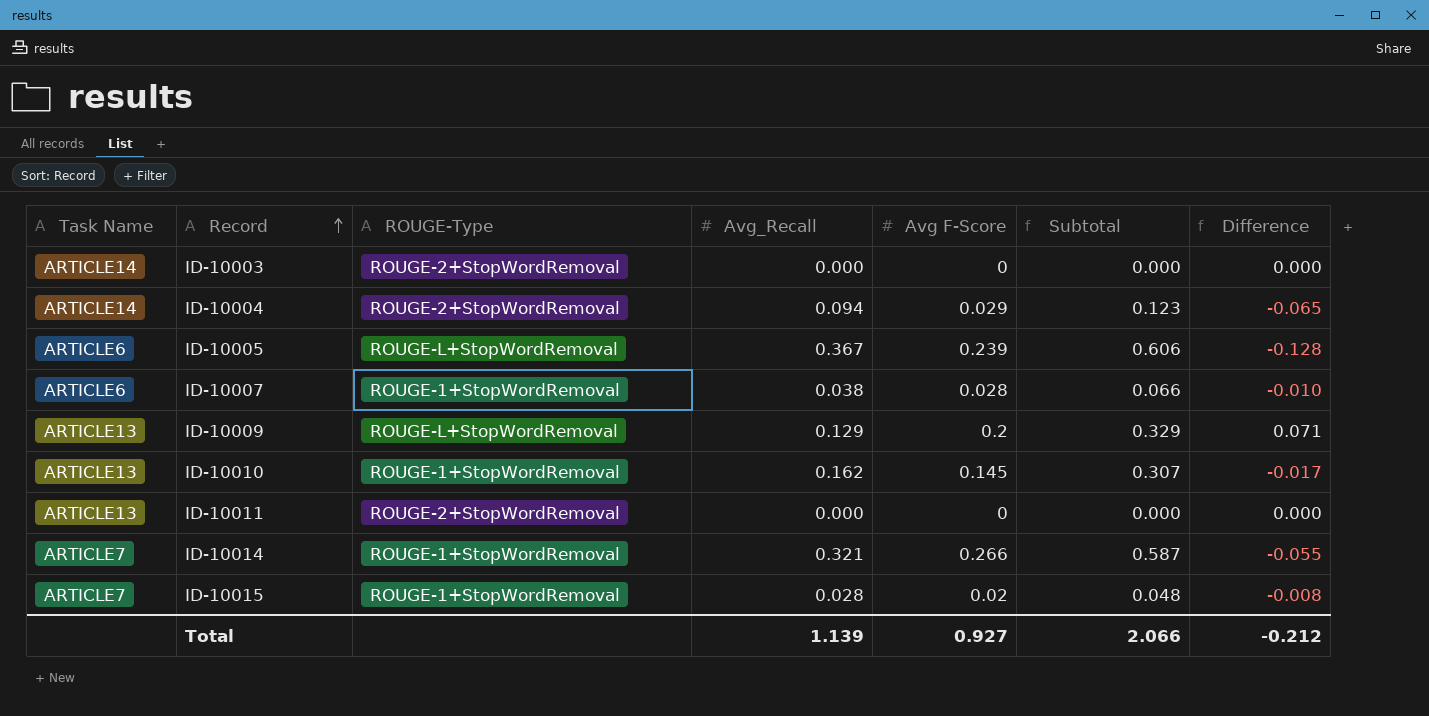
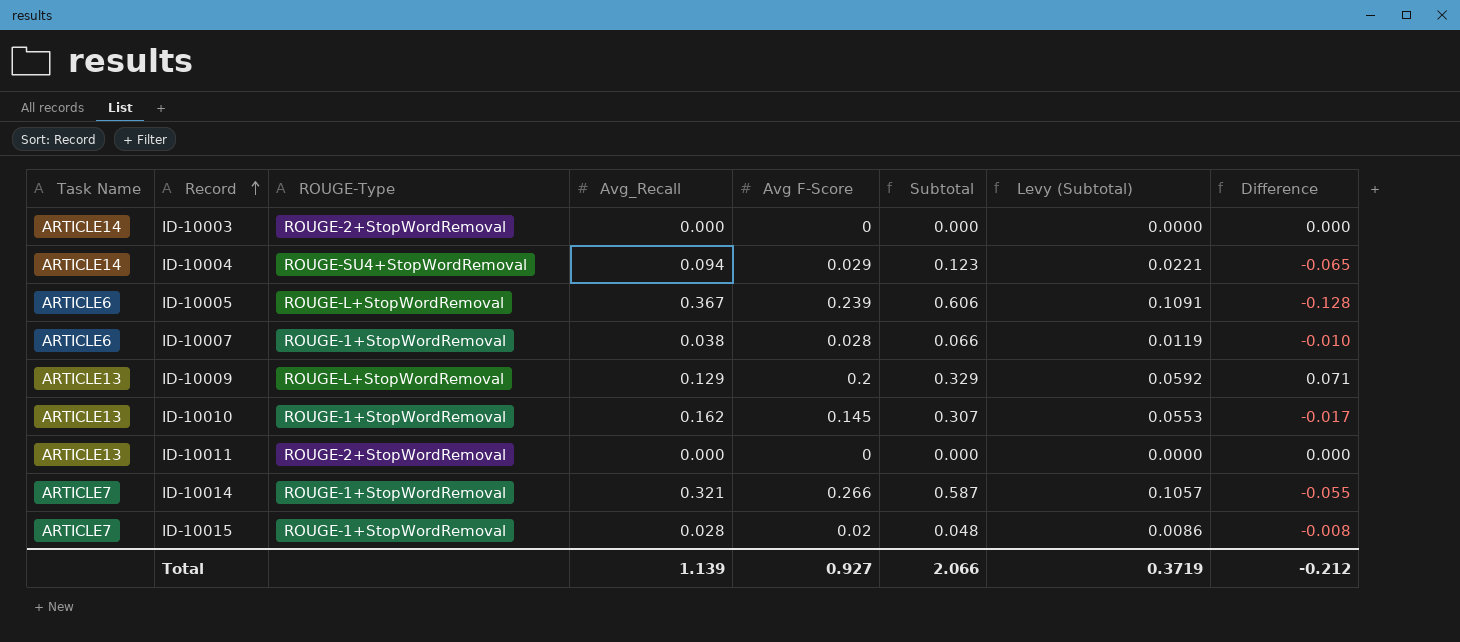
column Levy (Subtotal) | formula: none -> [Subtotal] * 0.18
ID-10004 | ROUGE-Type: ROUGE-2+StopWordRemoval -> ROUGE-SU4+StopWordRemoval

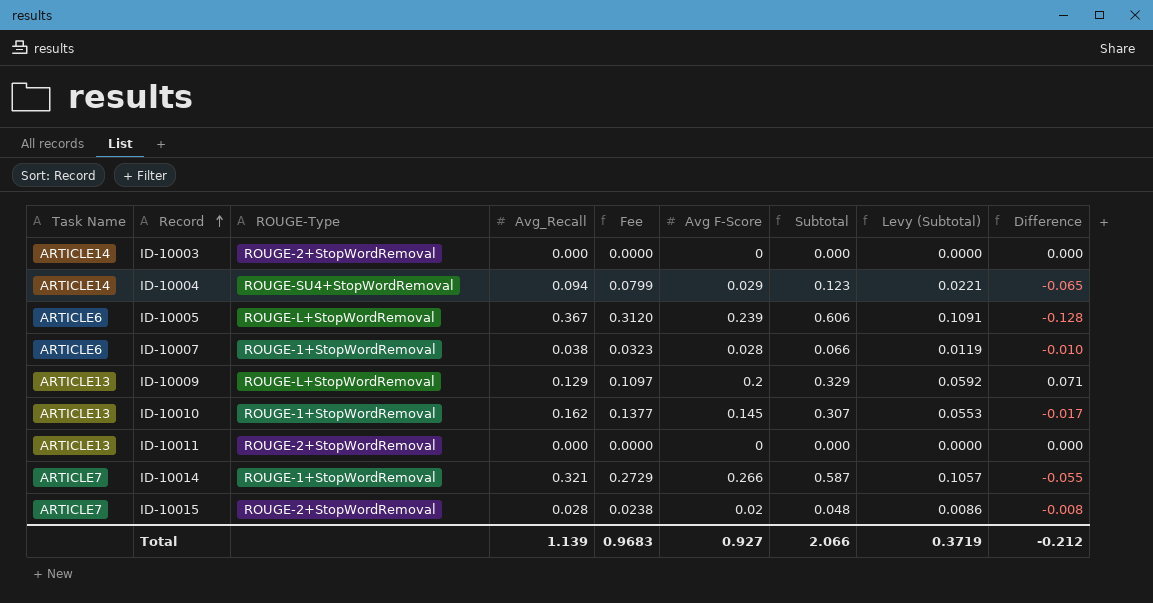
column Fee | formula: none -> [Avg_Recall] * 0.85
ID-10015 | ROUGE-Type: ROUGE-1+StopWordRemoval -> ROUGE-2+StopWordRemoval

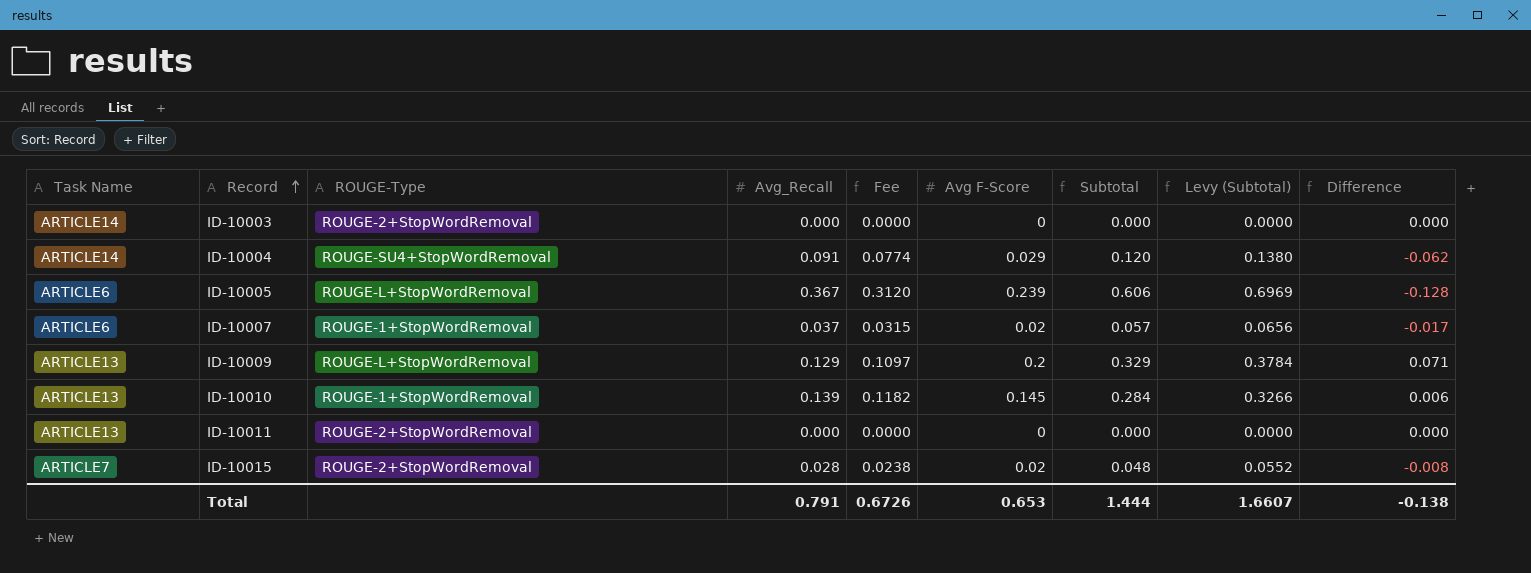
column Levy (Subtotal) | formula: [Subtotal] * 0.18 -> [Subtotal] * 1.15
row ID-10014: ARTICLE7 | ROUGE-1+StopWordRemoval | 0.321 | 0.2729 | 0.266 | 0.587 | 0.1057 | -0.055 -> none
ID-10004 | Avg_Recall: 0.094 -> 0.091
ID-10004 | Fee: 0.0799 -> 0.0774
ID-10004 | Subtotal: 0.123 -> 0.120
ID-10004 | Difference: -0.065 -> -0.062
ID-10007 | Avg_Recall: 0.038 -> 0.037
ID-10007 | Fee: 0.0323 -> 0.0315
ID-10007 | Avg F-Score: 0.028 -> 0.02
ID-10007 | Subtotal: 0.066 -> 0.057
ID-10007 | Difference: -0.010 -> -0.017
ID-10010 | Avg_Recall: 0.162 -> 0.139
ID-10010 | Fee: 0.1377 -> 0.1182
ID-10010 | Subtotal: 0.307 -> 0.284
ID-10010 | Difference: -0.017 -> 0.006
Total | Avg_Recall: 1.139 -> 0.791
Total | Fee: 0.9683 -> 0.6726
Total | Avg F-Score: 0.927 -> 0.653
Total | Subtotal: 2.066 -> 1.444
Total | Levy (Subtotal): 0.3719 -> 1.6607
Total | Difference: -0.212 -> -0.138

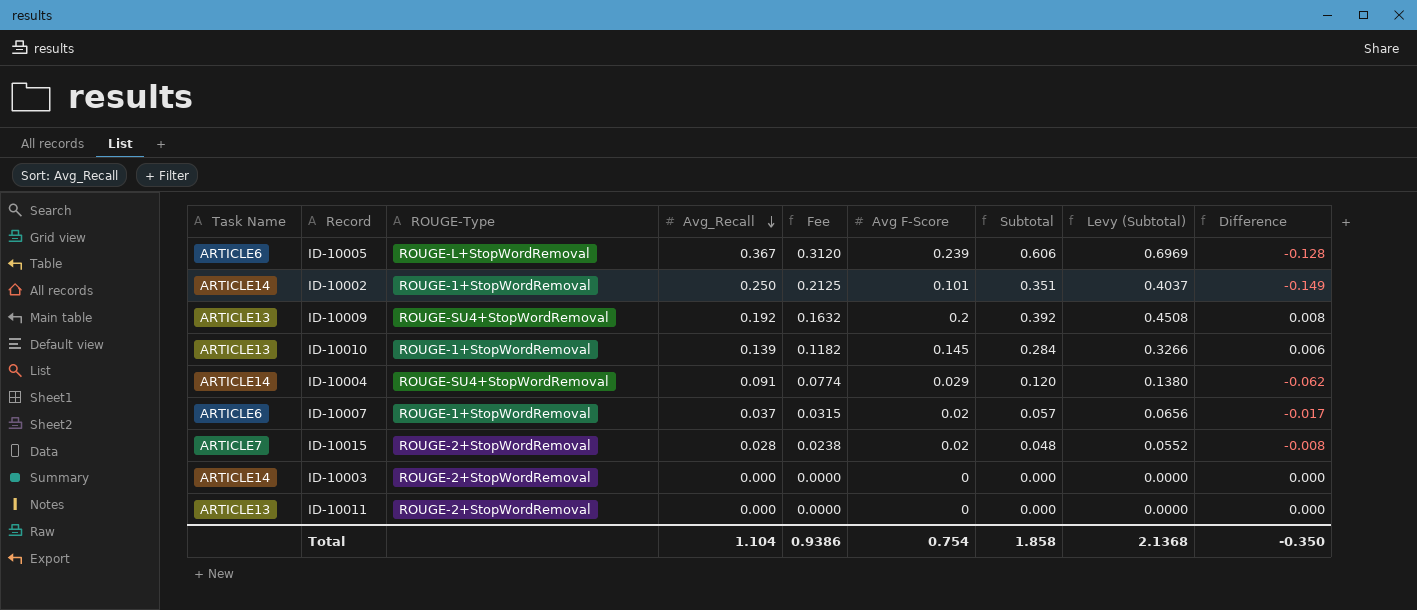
row order: Record ascending -> Avg_Recall descending
row ID-10002: none -> ARTICLE14 | ROUGE-1+StopWordRemoval | 0.250 | 0.2125 | 0.101 | 0.351 | 0.4037 | -0.149
ID-10009 | ROUGE-Type: ROUGE-L+StopWordRemoval -> ROUGE-SU4+StopWordRemoval
ID-10009 | Avg_Recall: 0.129 -> 0.192
ID-10009 | Fee: 0.1097 -> 0.1632
ID-10009 | Subtotal: 0.329 -> 0.392
ID-10009 | Levy (Subtotal): 0.3784 -> 0.4508
ID-10009 | Difference: 0.071 -> 0.008
Total | Avg_Recall: 0.791 -> 1.104
Total | Fee: 0.6726 -> 0.9386
Total | Avg F-Score: 0.653 -> 0.754
Total | Subtotal: 1.444 -> 1.858
Total | Levy (Subtotal): 1.6607 -> 2.1368
Total | Difference: -0.138 -> -0.350

